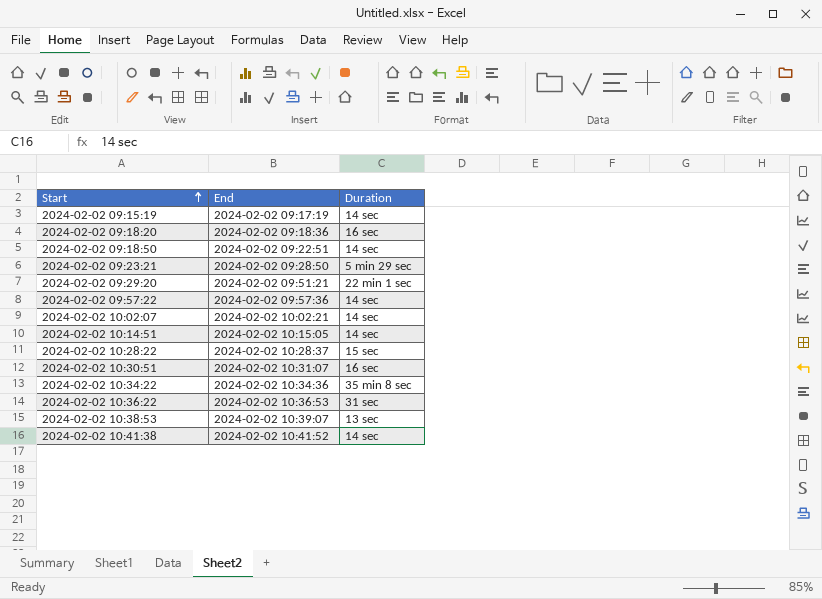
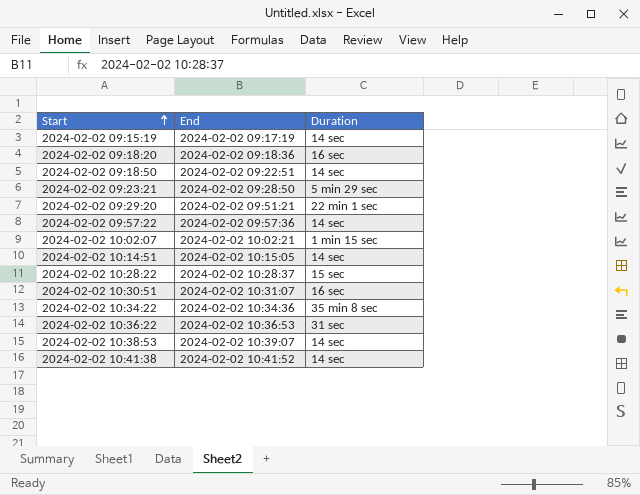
2024-02-02 10:02:07 | Duration: 14 sec -> 1 min 15 sec
2024-02-02 10:38:53 | Duration: 13 sec -> 14 sec

